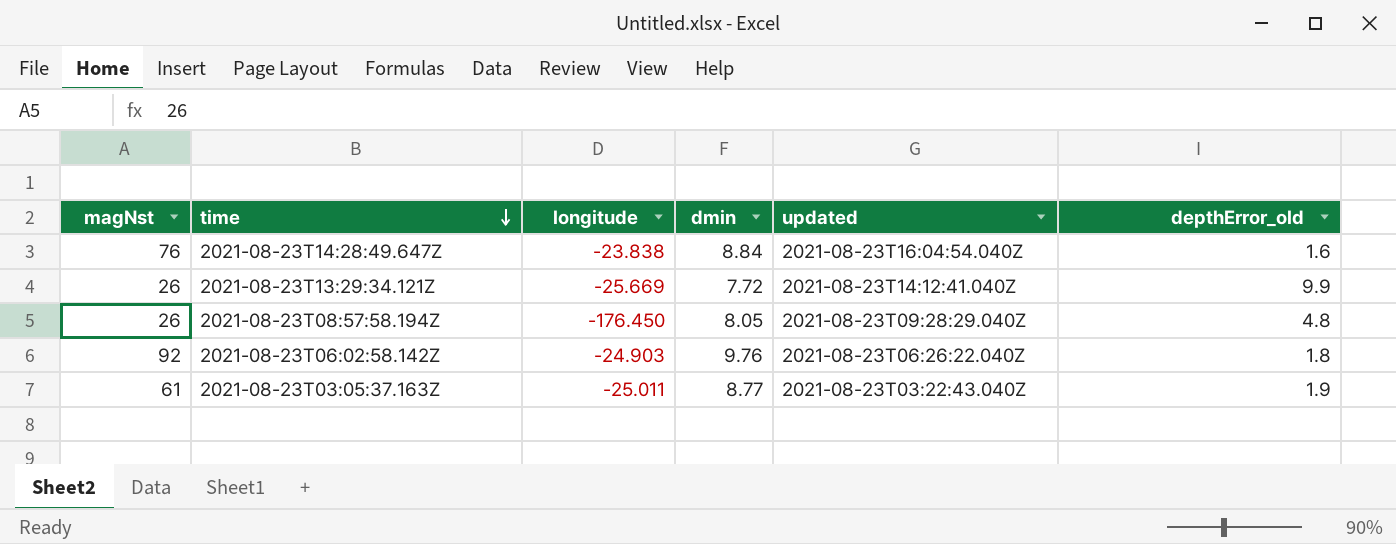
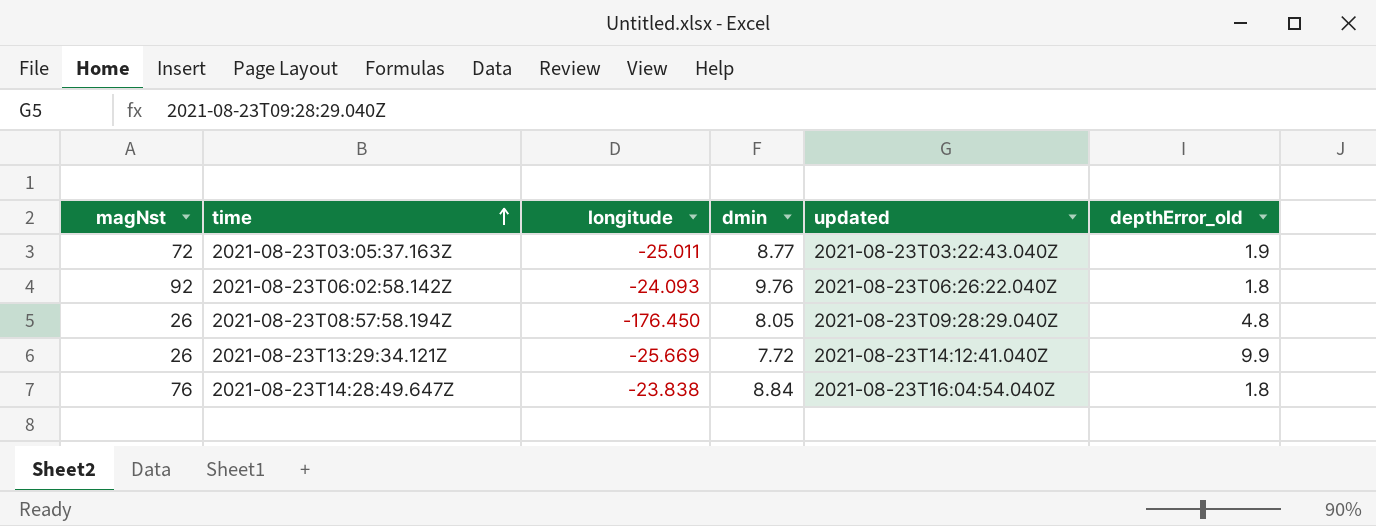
row order: time descending -> time ascending
2021-08-23T03:05:37.163Z | magNst: 61 -> 72
2021-08-23T06:02:58.142Z | longitude: -24.903 -> -24.093
2021-08-23T14:28:49.647Z | depthError_old: 1.6 -> 1.8

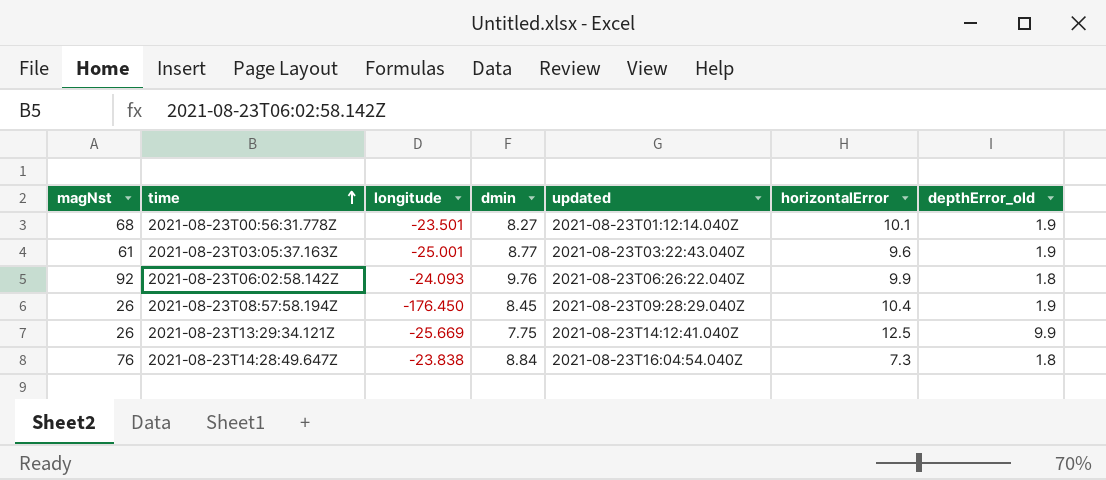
column horizontalError | position: none -> 6
row 2021-08-23T00:56:31.778Z: none -> 68 | -23.501 | 8.27 | 2021-08-23T01:12:14.040Z | 10.1 | 1.9
2021-08-23T03:05:37.163Z | magNst: 72 -> 61
2021-08-23T03:05:37.163Z | longitude: -25.011 -> -25.001
2021-08-23T08:57:58.194Z | dmin: 8.05 -> 8.45
2021-08-23T08:57:58.194Z | depthError_old: 4.8 -> 1.9
2021-08-23T13:29:34.121Z | dmin: 7.72 -> 7.75

